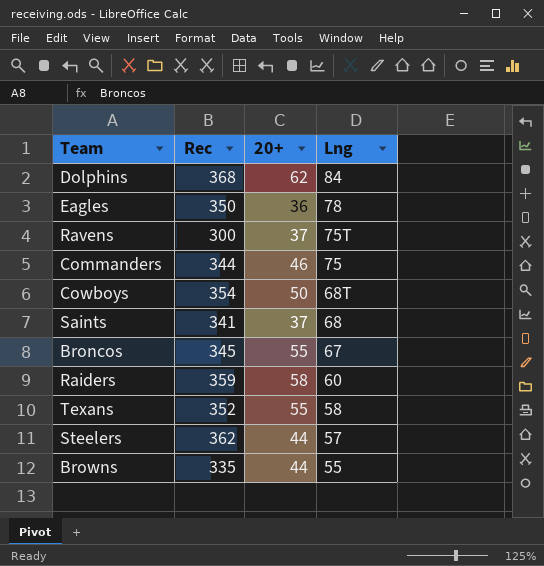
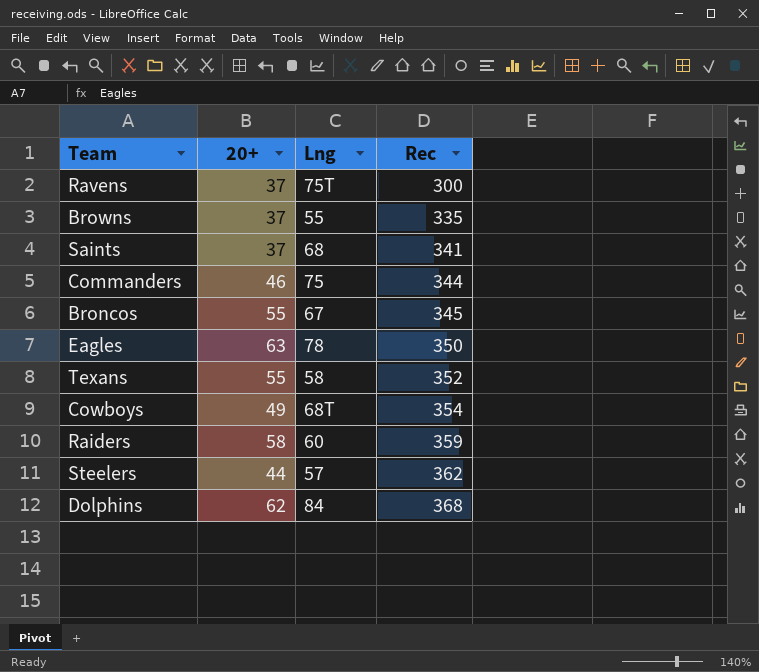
row order: Lng descending -> Rec ascending
column Rec | position: 2 -> 4
Browns | 20+: 44 -> 37
Eagles | 20+: 36 -> 63
Cowboys | 20+: 50 -> 49

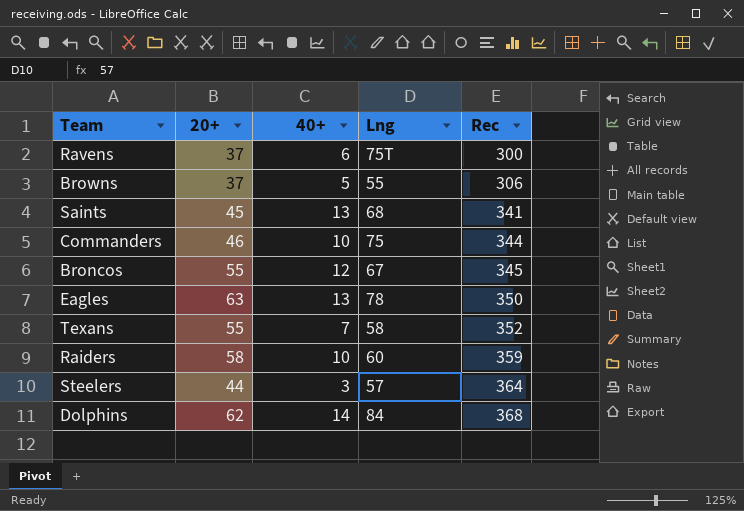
column 40+ | position: none -> 3
row Cowboys: 49 | 68T | 354 -> none
Browns | Rec: 335 -> 306
Saints | 20+: 37 -> 45
Steelers | Rec: 362 -> 364

